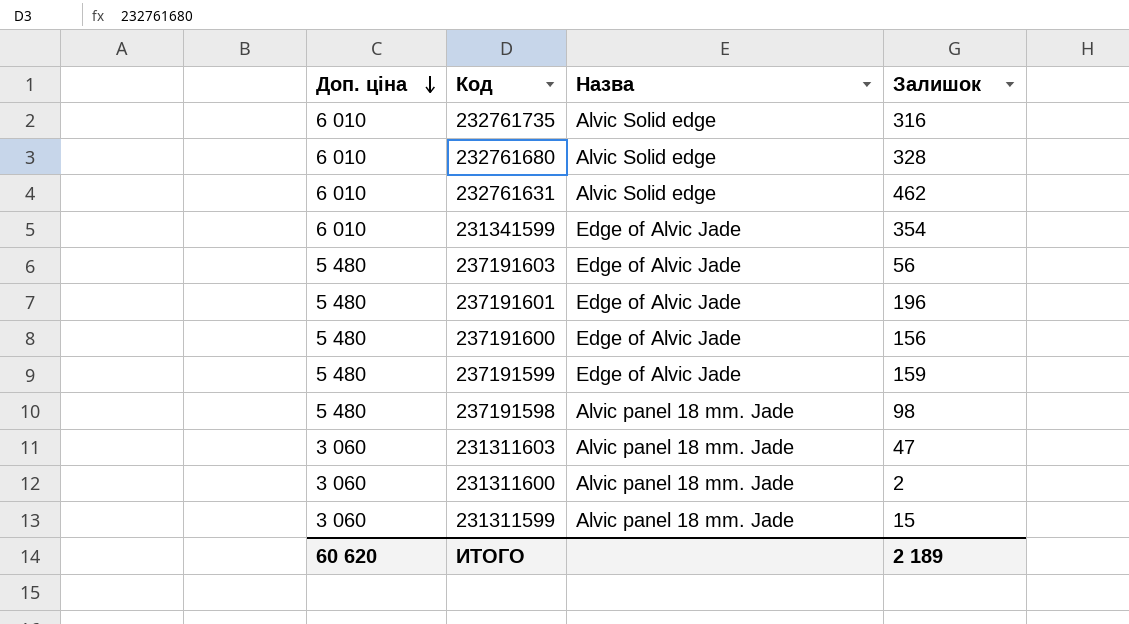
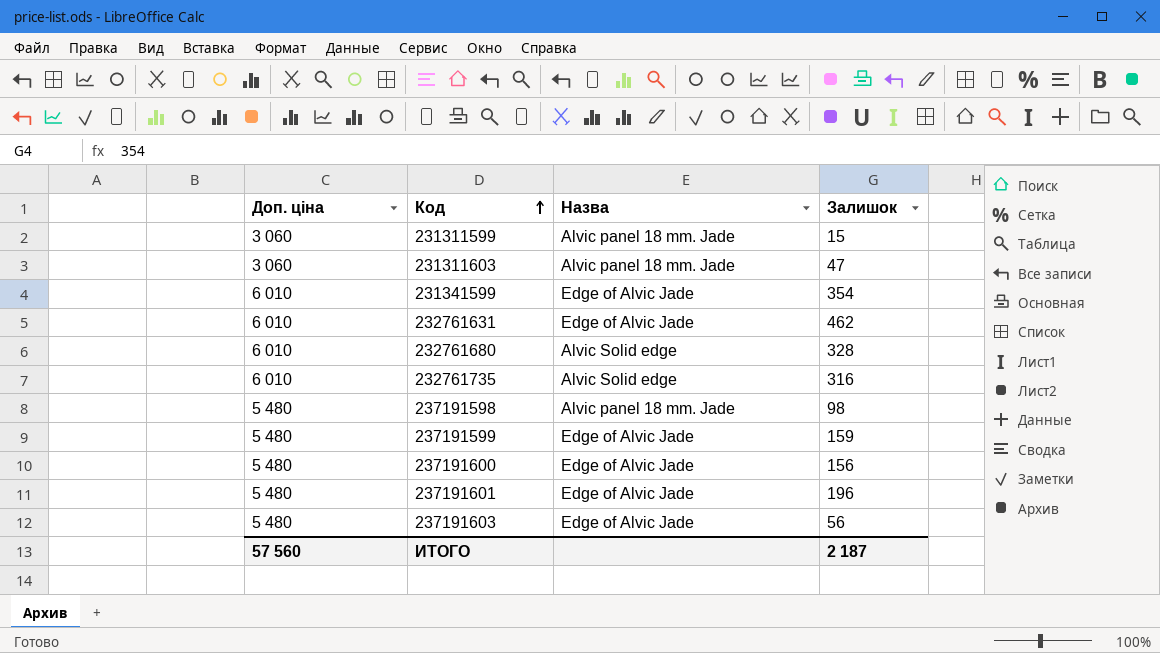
row order: Доп. ціна descending -> Код ascending
row 231311600: 3 060 | Alvic panel 18 mm. Jade | 2 -> none
232761631 | Назва: Alvic Solid edge -> Edge of Alvic Jade
ИТОГО | Доп. ціна: 60 620 -> 57 560
ИТОГО | Залишок: 2 189 -> 2 187

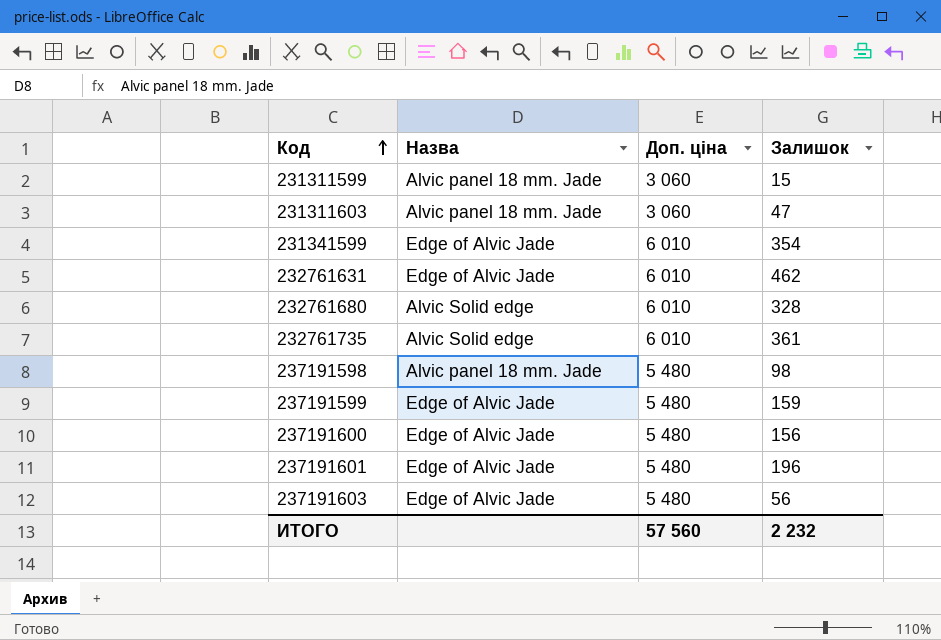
column Доп. ціна | position: 1 -> 3
232761735 | Залишок: 316 -> 361
ИТОГО | Залишок: 2 187 -> 2 232

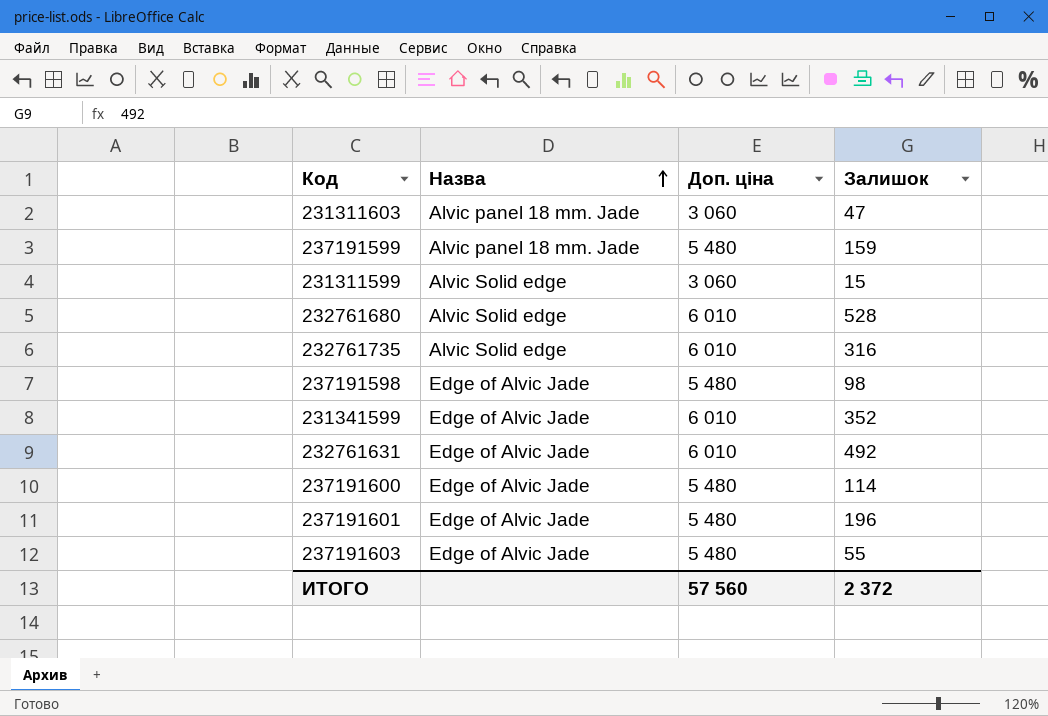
row order: Код ascending -> Назва ascending
237191599 | Назва: Edge of Alvic Jade -> Alvic panel 18 mm. Jade
231311599 | Назва: Alvic panel 18 mm. Jade -> Alvic Solid edge
232761680 | Залишок: 328 -> 528
232761735 | Залишок: 361 -> 316
237191598 | Назва: Alvic panel 18 mm. Jade -> Edge of Alvic Jade
231341599 | Залишок: 354 -> 352
232761631 | Залишок: 462 -> 492
237191600 | Залишок: 156 -> 114
237191603 | Залишок: 56 -> 55
ИТОГО | Залишок: 2 232 -> 2 372

